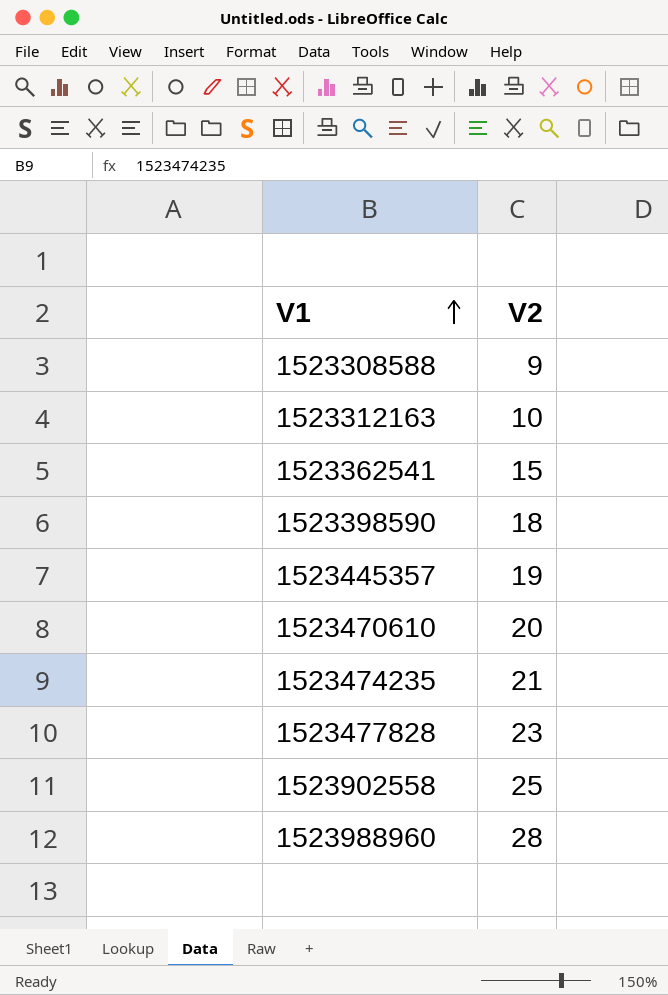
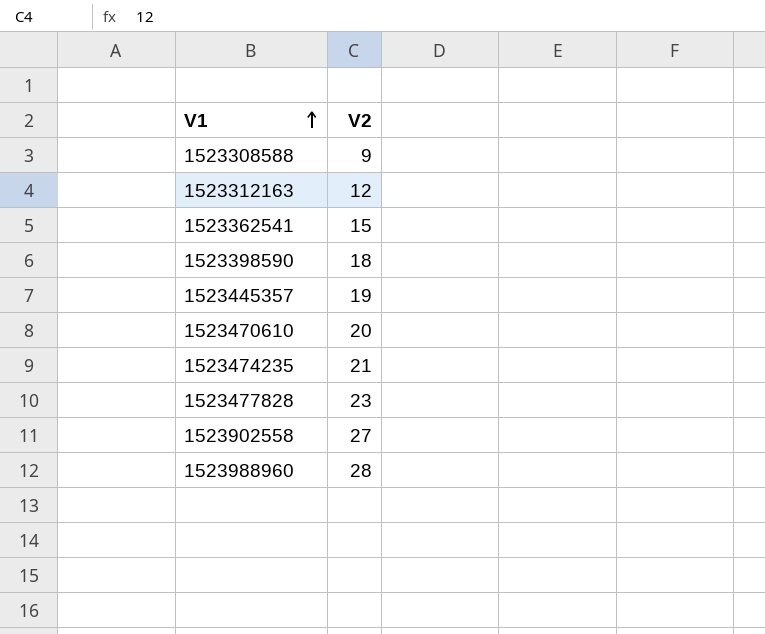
1523312163 | V2: 10 -> 12
1523902558 | V2: 25 -> 27

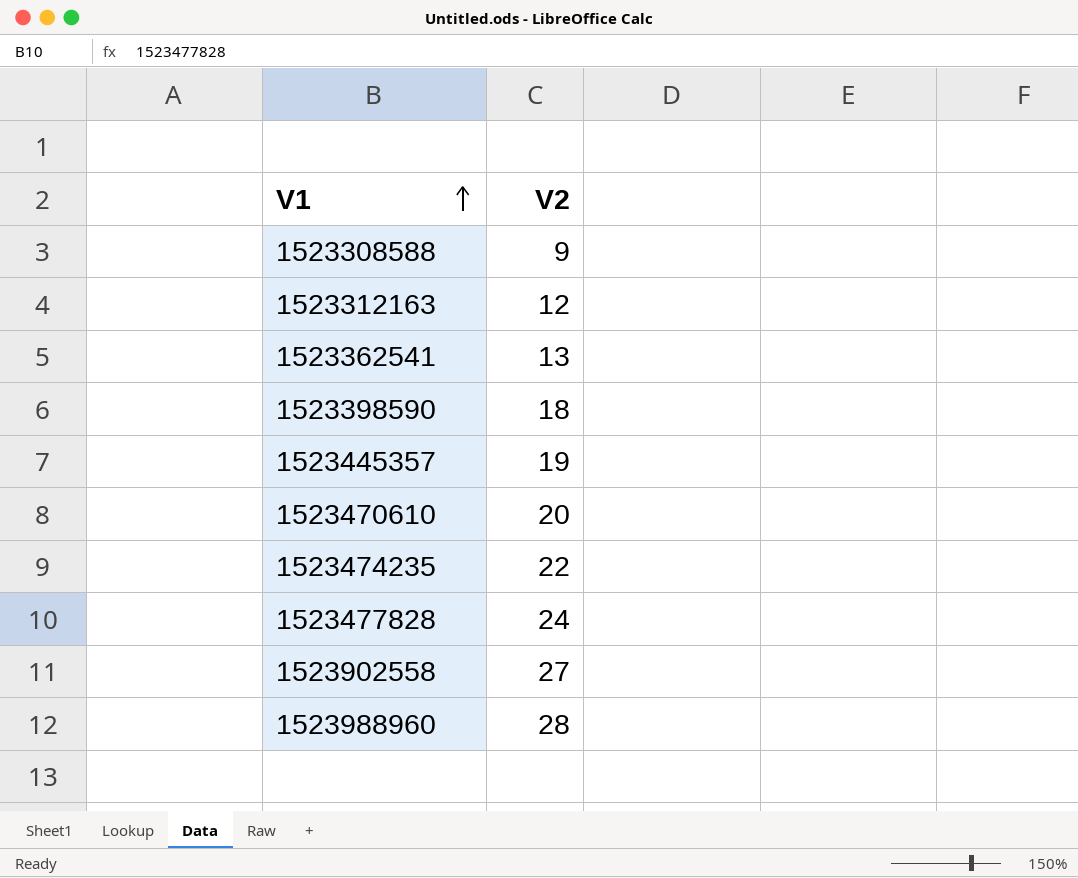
1523362541 | V2: 15 -> 13
1523474235 | V2: 21 -> 22
1523477828 | V2: 23 -> 24

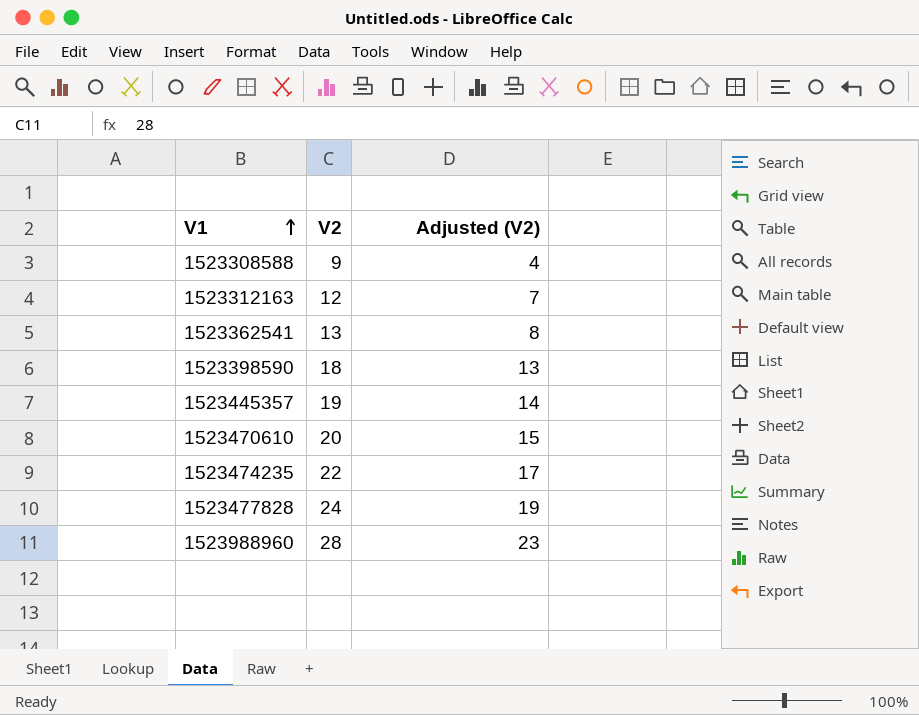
column Adjusted (V2) | formula: none -> [V2] - 5
row 1523902558: 27 -> none

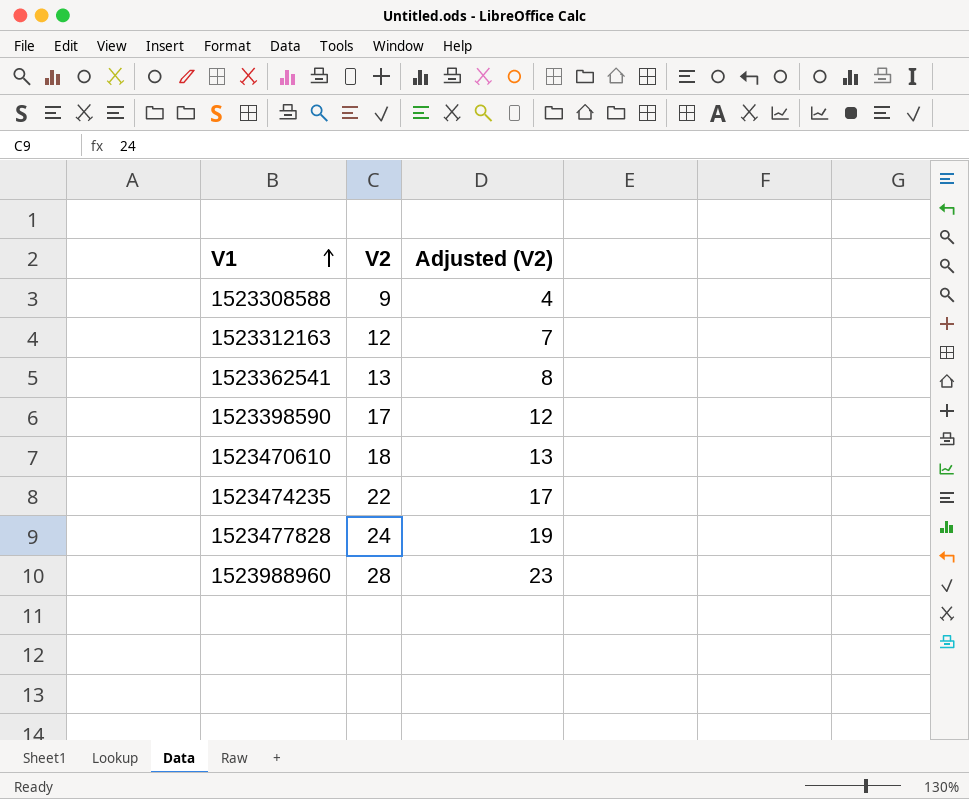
row 1523445357: 19 | 14 -> none
1523398590 | V2: 18 -> 17
1523398590 | Adjusted (V2): 13 -> 12
1523470610 | V2: 20 -> 18
1523470610 | Adjusted (V2): 15 -> 13

